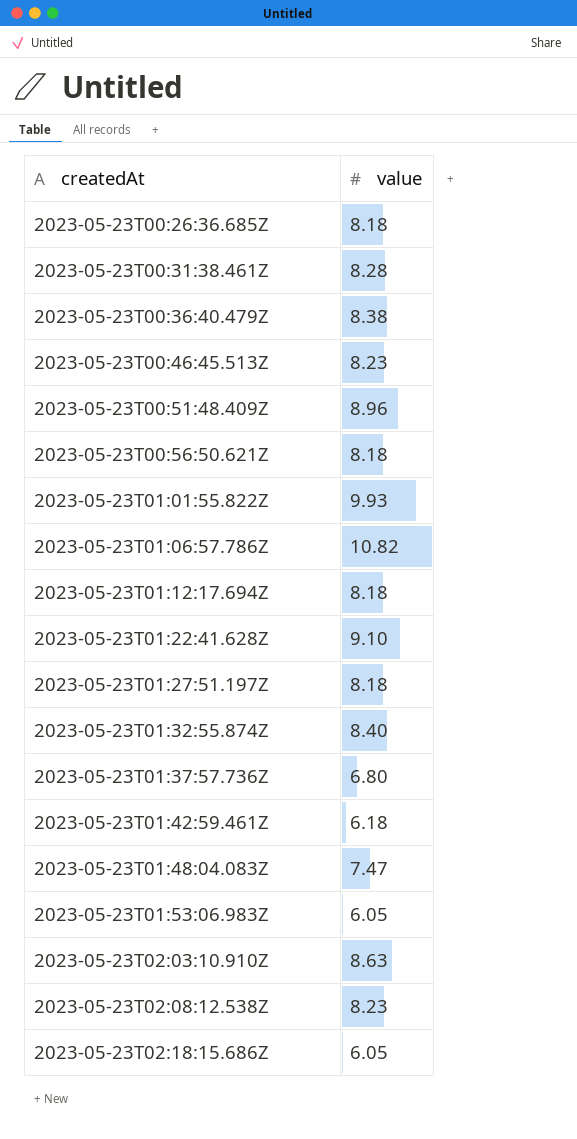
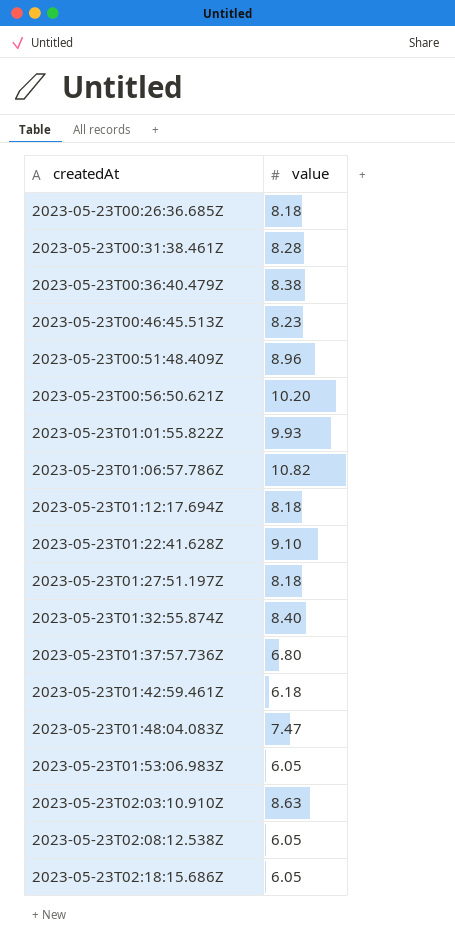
2023-05-23T00:56:50.621Z | value: 8.18 -> 10.20
2023-05-23T02:08:12.538Z | value: 8.23 -> 6.05

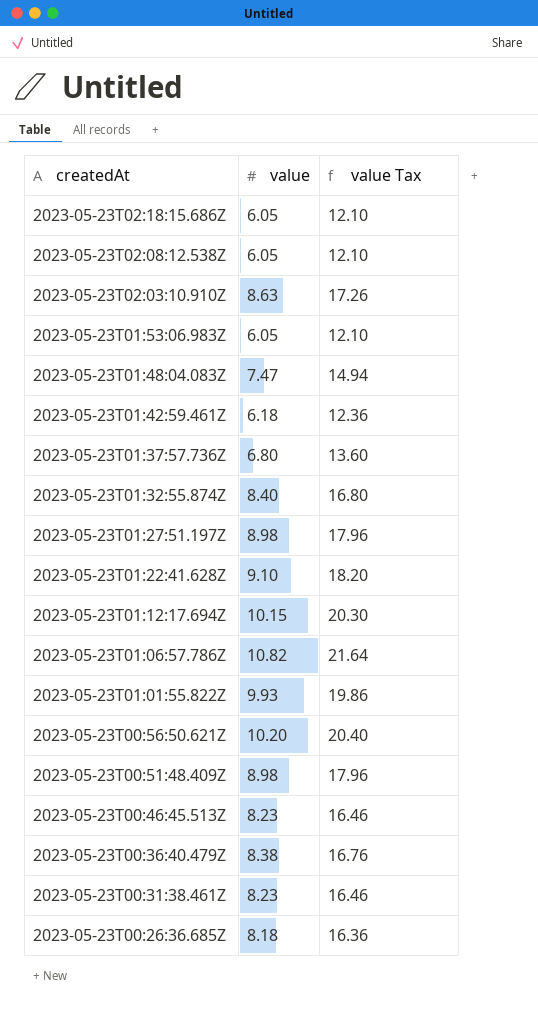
row order: createdAt ascending -> createdAt descending
column value Tax | formula: none -> [value] * 2
2023-05-23T01:27:51.197Z | value: 8.18 -> 8.98
2023-05-23T01:12:17.694Z | value: 8.18 -> 10.15
2023-05-23T00:51:48.409Z | value: 8.96 -> 8.98
2023-05-23T00:31:38.461Z | value: 8.28 -> 8.23

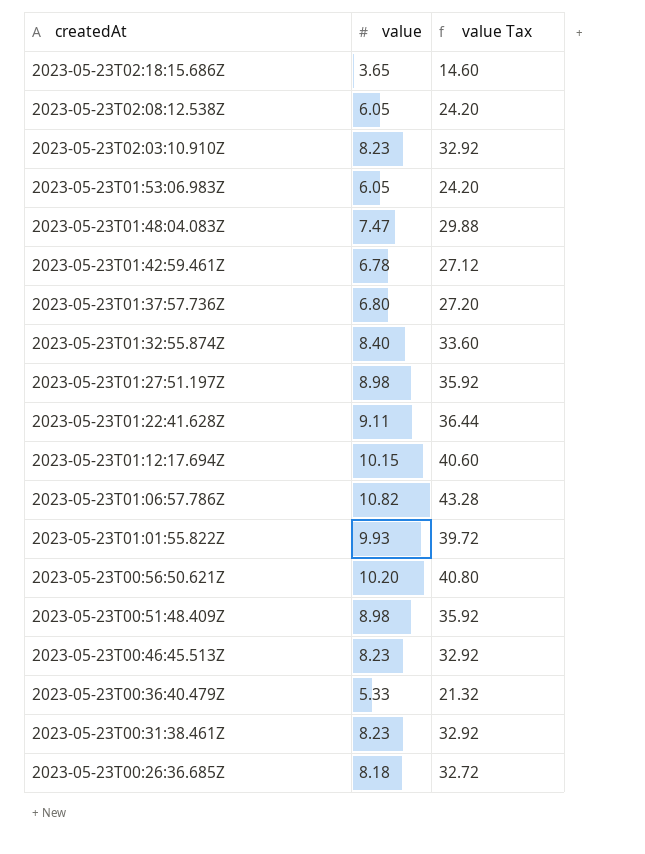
column value Tax | formula: [value] * 2 -> [value] * 4
2023-05-23T02:18:15.686Z | value: 6.05 -> 3.65
2023-05-23T02:03:10.910Z | value: 8.63 -> 8.23
2023-05-23T01:42:59.461Z | value: 6.18 -> 6.78
2023-05-23T01:22:41.628Z | value: 9.10 -> 9.11
2023-05-23T00:36:40.479Z | value: 8.38 -> 5.33

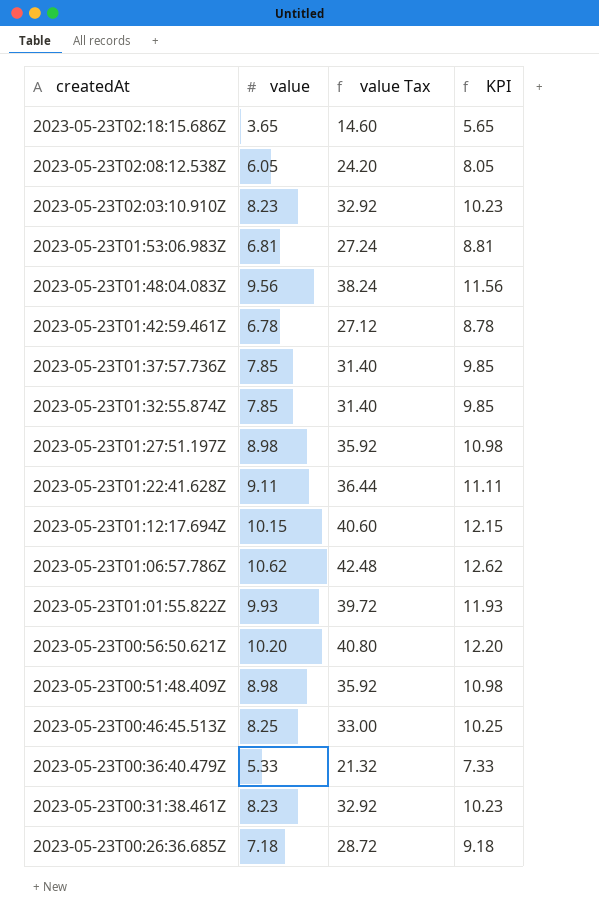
column KPI | formula: none -> [value] + 2
2023-05-23T01:53:06.983Z | value: 6.05 -> 6.81
2023-05-23T01:53:06.983Z | value Tax: 24.20 -> 27.24
2023-05-23T01:48:04.083Z | value: 7.47 -> 9.56
2023-05-23T01:48:04.083Z | value Tax: 29.88 -> 38.24
2023-05-23T01:37:57.736Z | value: 6.80 -> 7.85
2023-05-23T01:37:57.736Z | value Tax: 27.20 -> 31.40
2023-05-23T01:32:55.874Z | value: 8.40 -> 7.85
2023-05-23T01:32:55.874Z | value Tax: 33.60 -> 31.40
2023-05-23T01:06:57.786Z | value: 10.82 -> 10.62
2023-05-23T01:06:57.786Z | value Tax: 43.28 -> 42.48
2023-05-23T00:46:45.513Z | value: 8.23 -> 8.25
2023-05-23T00:46:45.513Z | value Tax: 32.92 -> 33.00
2023-05-23T00:26:36.685Z | value: 8.18 -> 7.18
2023-05-23T00:26:36.685Z | value Tax: 32.72 -> 28.72

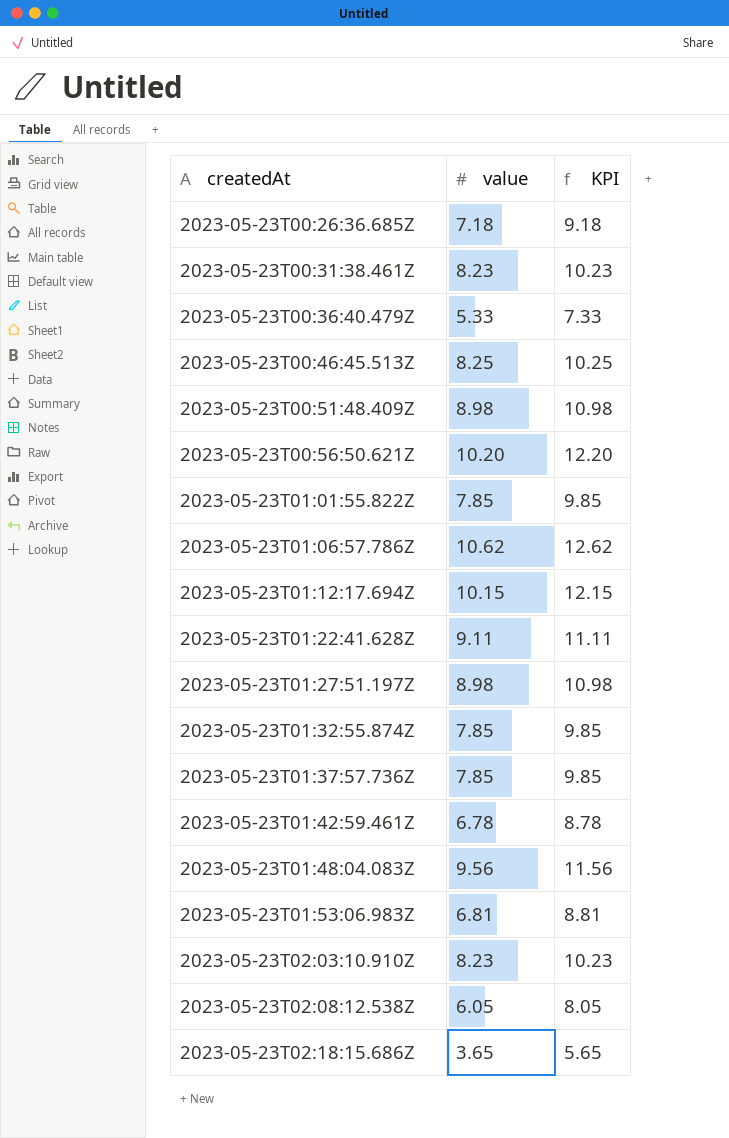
row order: createdAt descending -> createdAt ascending
column value Tax | formula: [value] * 4 -> none
2023-05-23T01:01:55.822Z | value: 9.93 -> 7.85
2023-05-23T01:01:55.822Z | KPI: 11.93 -> 9.85

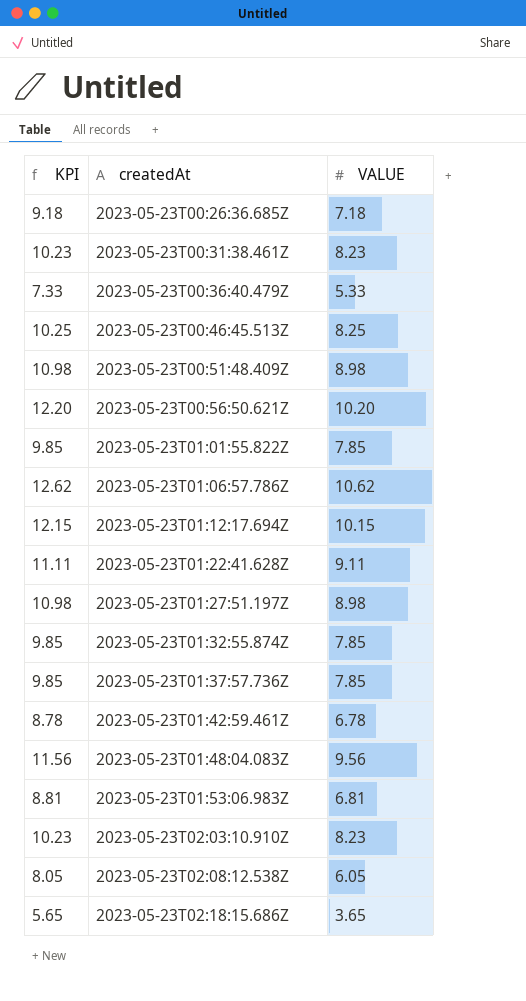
column KPI | position: 3 -> 1
column name: value -> VALUE

